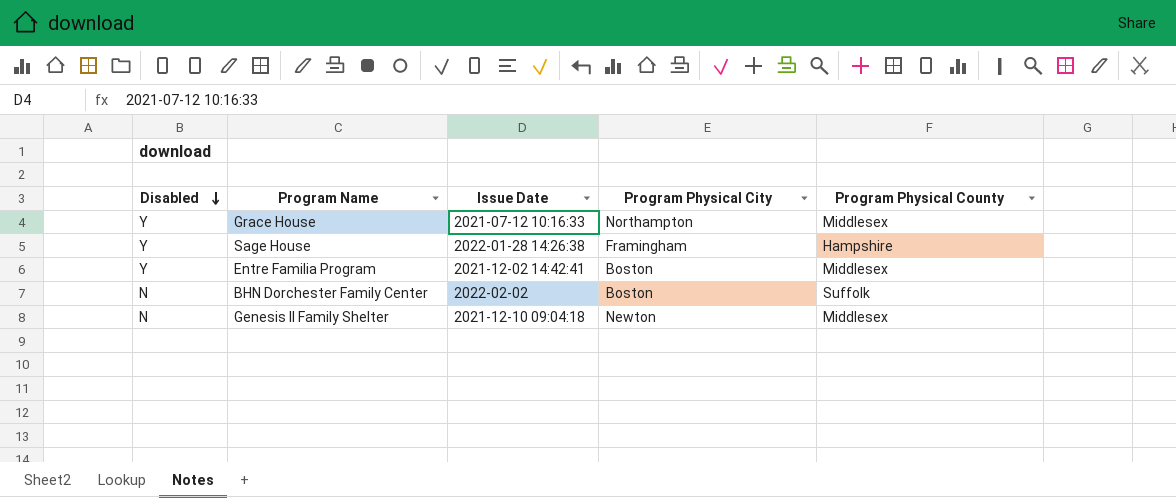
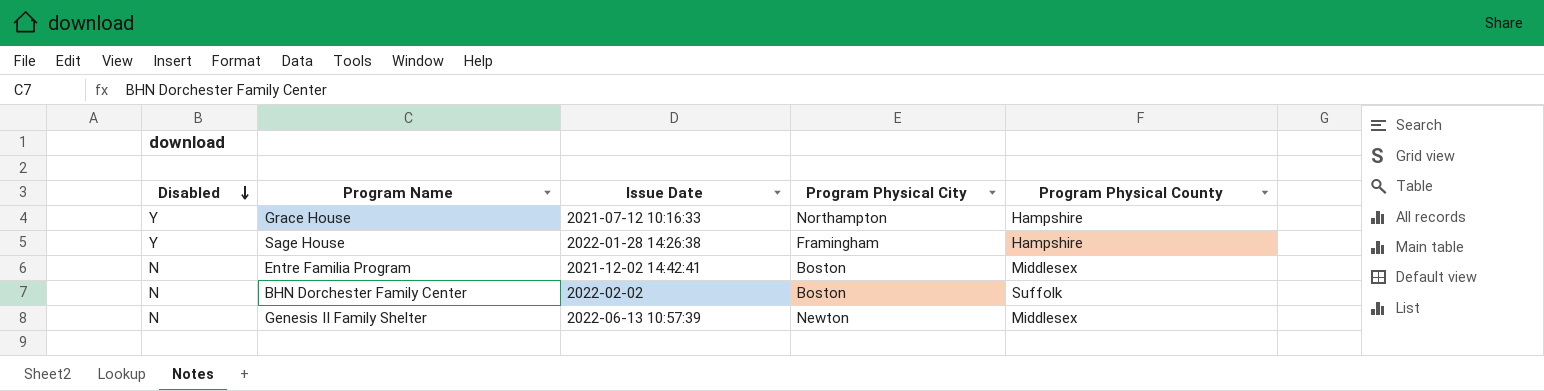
Grace House | Program Physical County: Middlesex -> Hampshire
Entre Familia Program | Disabled: Y -> N
Genesis II Family Shelter | Issue Date: 2021-12-10 09:04:18 -> 2022-06-13 10:57:39

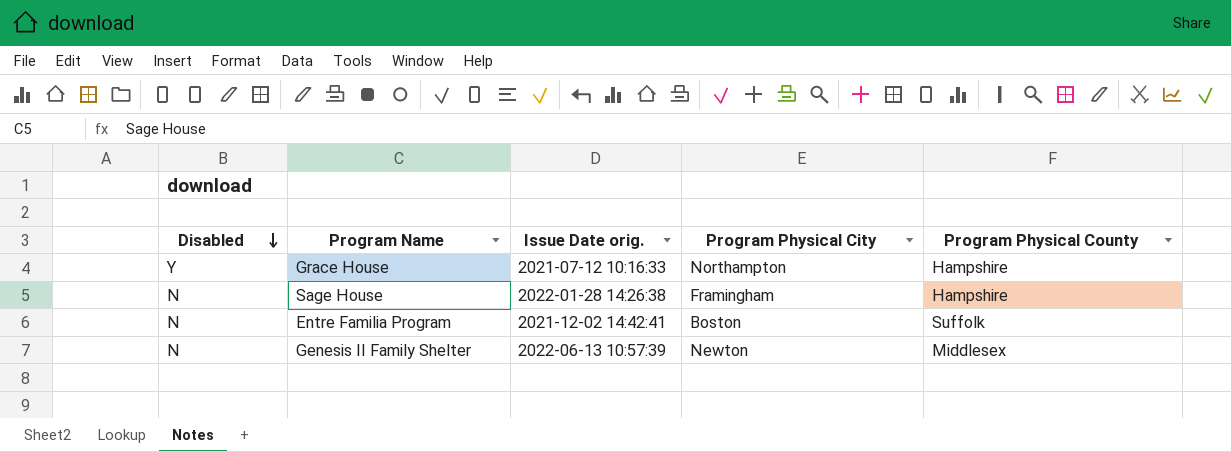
column name: Issue Date -> Issue Date orig.
row BHN Dorchester Family Center: N | 2022-02-02 | Boston | Suffolk -> none
Sage House | Disabled: Y -> N
Entre Familia Program | Program Physical County: Middlesex -> Suffolk

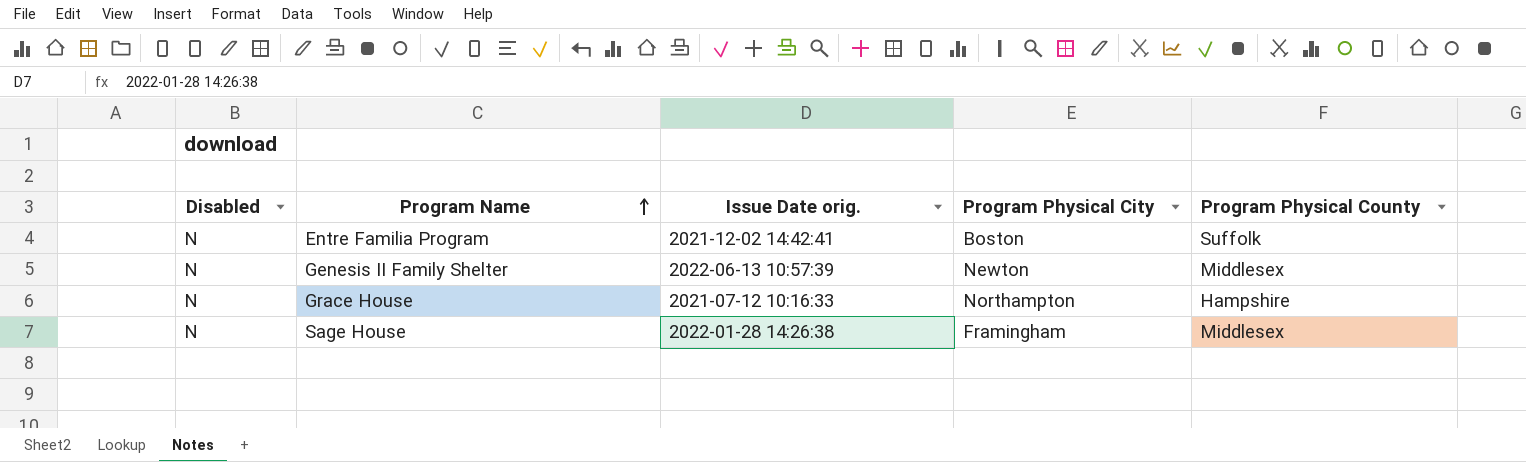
row order: Disabled descending -> Program Name ascending
Grace House | Disabled: Y -> N
Sage House | Program Physical County: Hampshire -> Middlesex

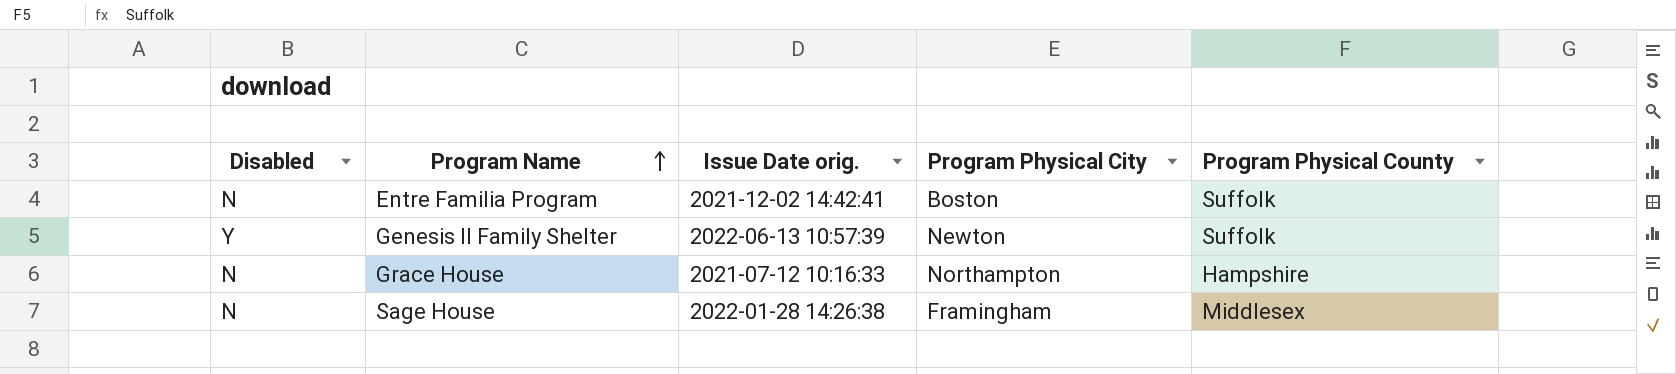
Genesis II Family Shelter | Disabled: N -> Y
Genesis II Family Shelter | Program Physical County: Middlesex -> Suffolk

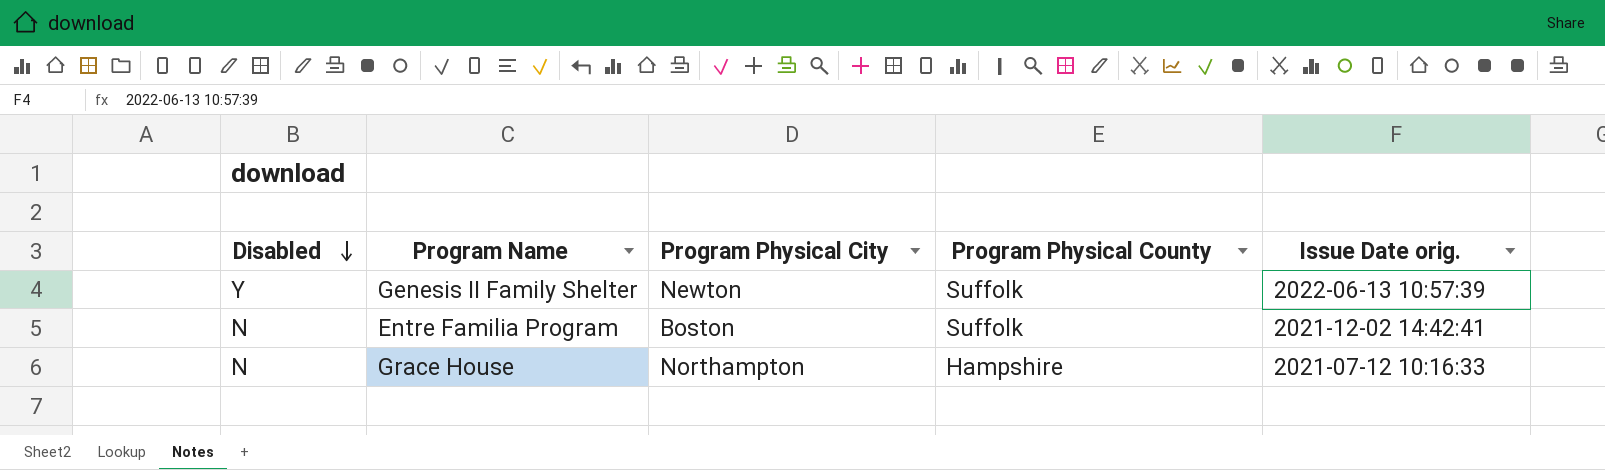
row order: Program Name ascending -> Disabled descending
column Issue Date orig. | position: 3 -> 5
row Sage House: N | 2022-01-28 14:26:38 | Framingham | Middlesex -> none

